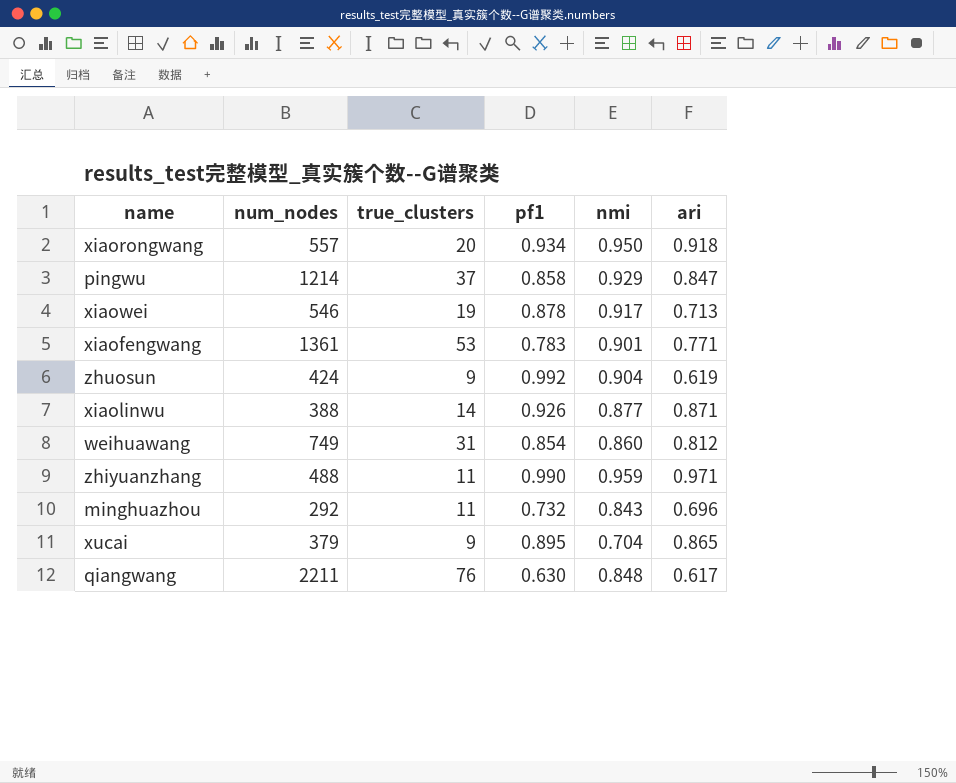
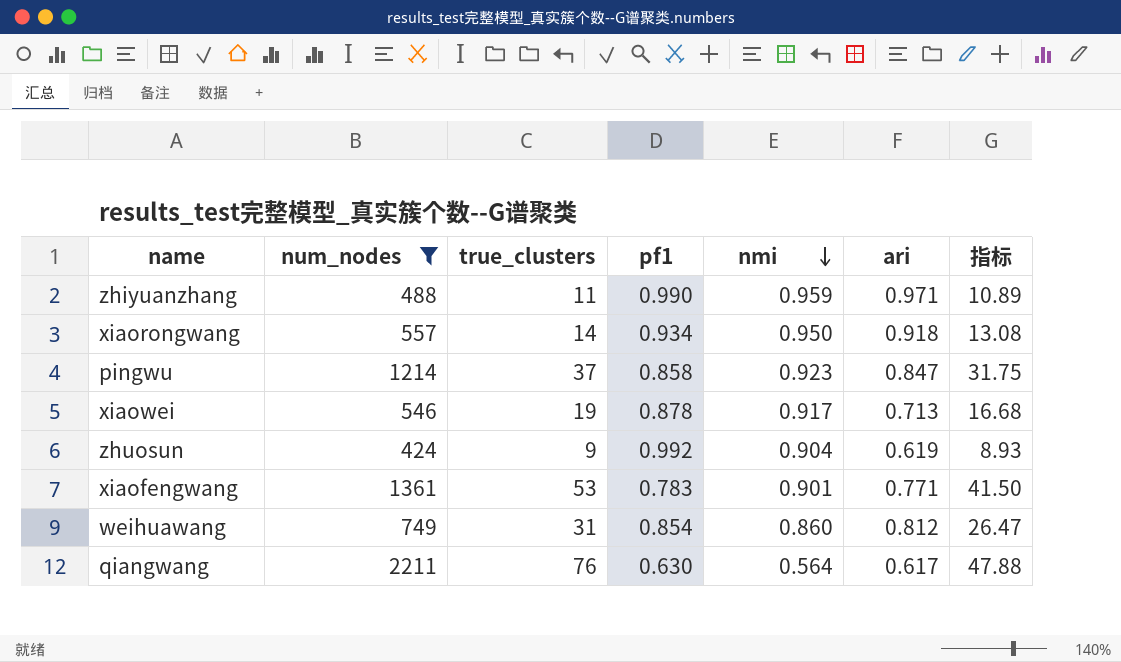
filter: none -> num_nodes >= 424
row order: none -> nmi descending
column 指标 | formula: none -> [true_clusters] * [pf1]
xiaorongwang | true_clusters: 20 -> 14
pingwu | nmi: 0.929 -> 0.923
qiangwang | nmi: 0.848 -> 0.564

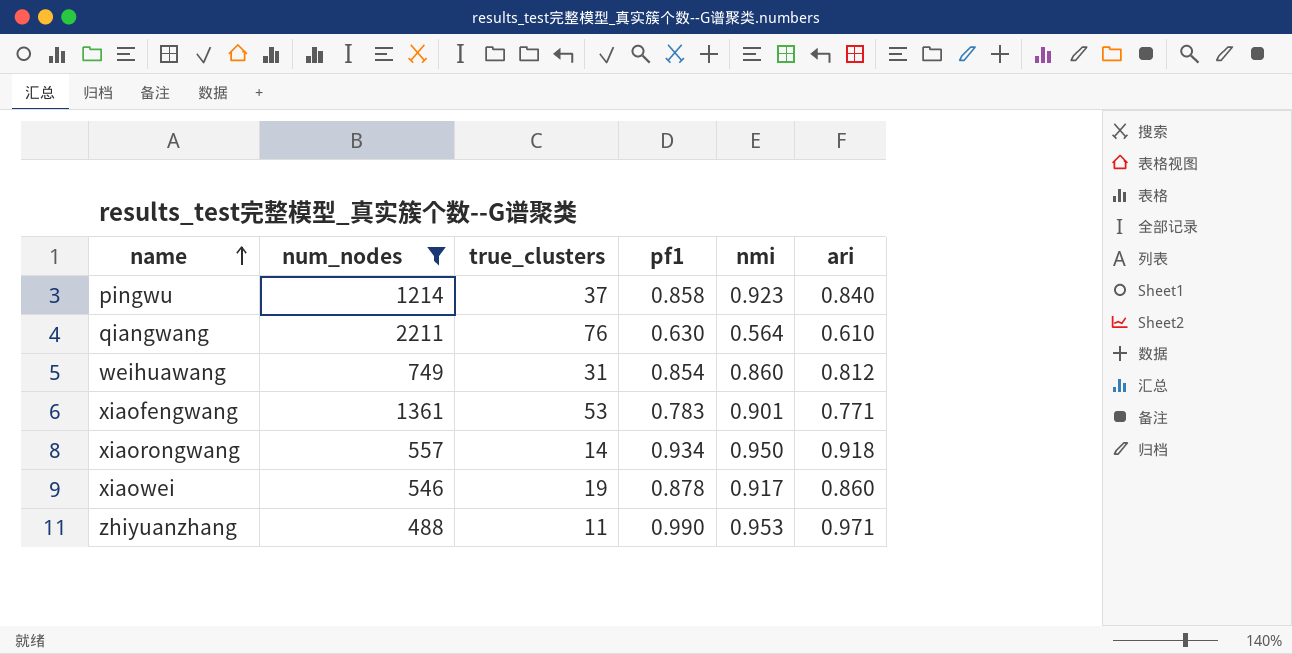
row order: nmi descending -> name ascending
column 指标 | formula: [true_clusters] * [pf1] -> none
row zhuosun: 424 | 9 | 0.992 | 0.904 | 0.619 | 8.93 -> none
pingwu | ari: 0.847 -> 0.840
qiangwang | ari: 0.617 -> 0.610
xiaowei | ari: 0.713 -> 0.860
zhiyuanzhang | nmi: 0.959 -> 0.953

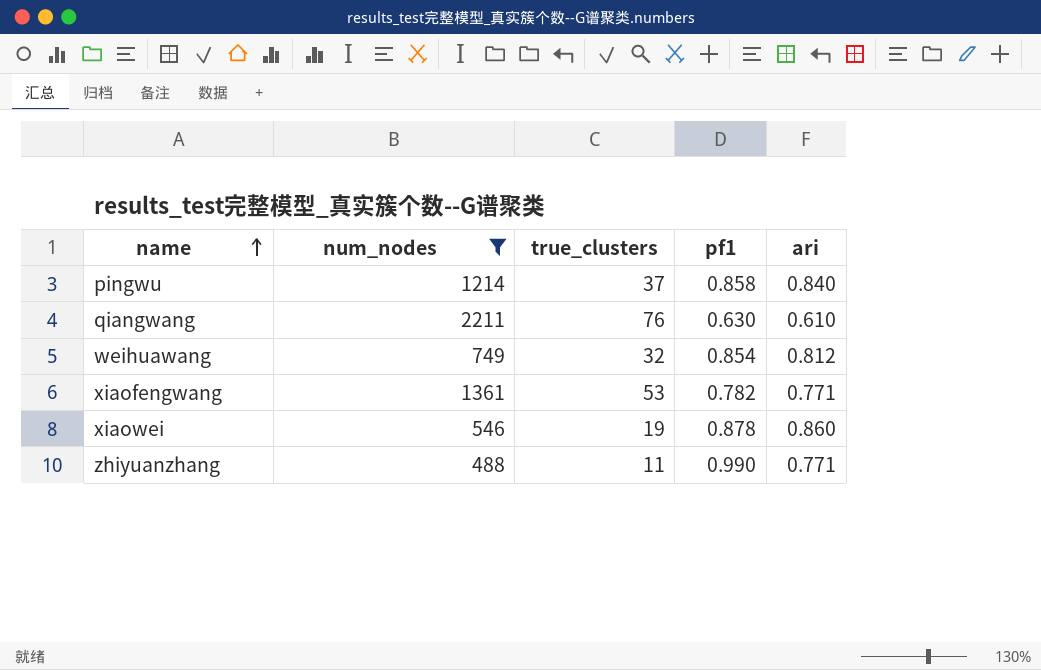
column nmi | position: 5 -> none
row xiaorongwang: 557 | 14 | 0.934 | 0.950 | 0.918 -> none
weihuawang | true_clusters: 31 -> 32
xiaofengwang | pf1: 0.783 -> 0.782
zhiyuanzhang | ari: 0.971 -> 0.771

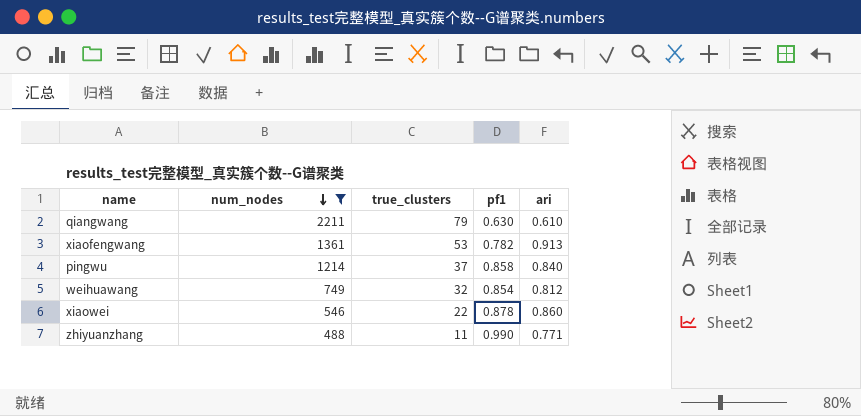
row order: name ascending -> num_nodes descending
qiangwang | true_clusters: 76 -> 79
xiaofengwang | ari: 0.771 -> 0.913
xiaowei | true_clusters: 19 -> 22

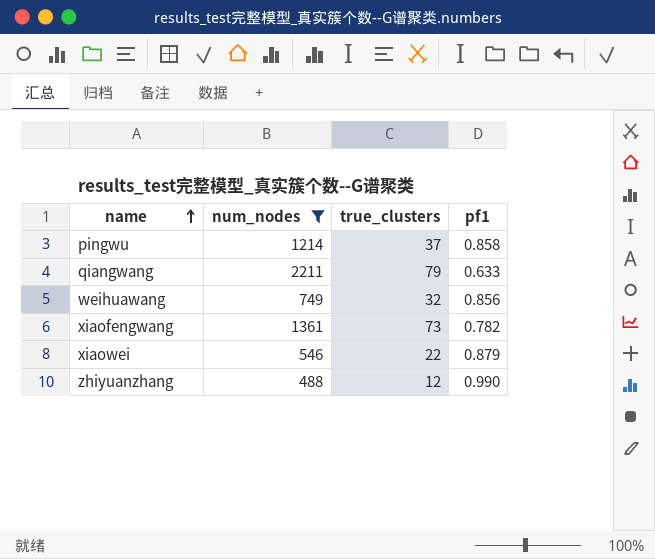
row order: num_nodes descending -> name ascending
column ari | position: 5 -> none
qiangwang | pf1: 0.630 -> 0.633
weihuawang | pf1: 0.854 -> 0.856
xiaofengwang | true_clusters: 53 -> 73
xiaowei | pf1: 0.878 -> 0.879
zhiyuanzhang | true_clusters: 11 -> 12

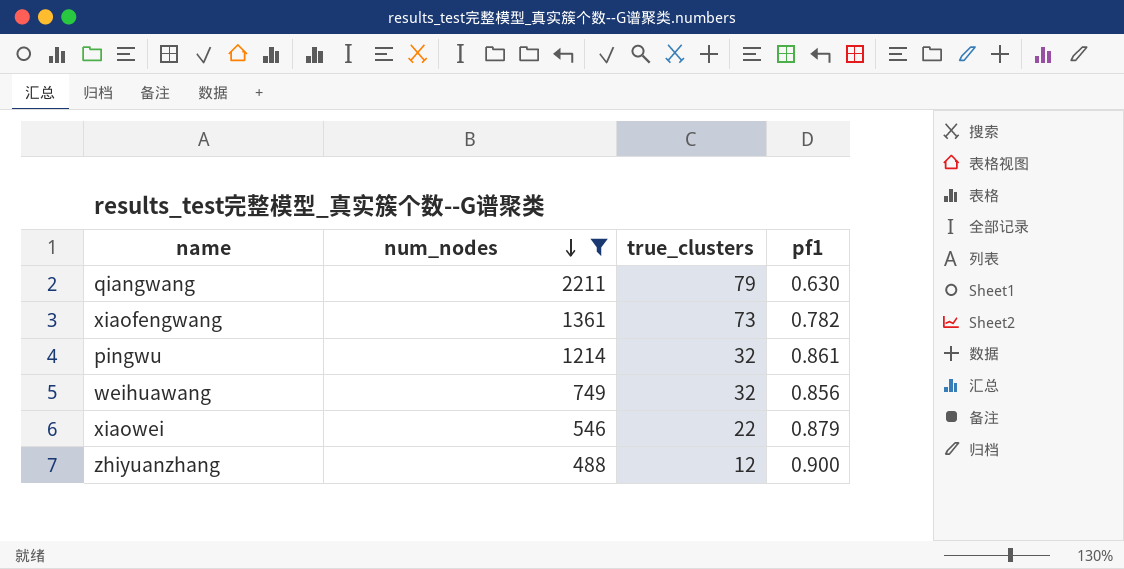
row order: name ascending -> num_nodes descending
qiangwang | pf1: 0.633 -> 0.630
pingwu | true_clusters: 37 -> 32
pingwu | pf1: 0.858 -> 0.861
zhiyuanzhang | pf1: 0.990 -> 0.900

